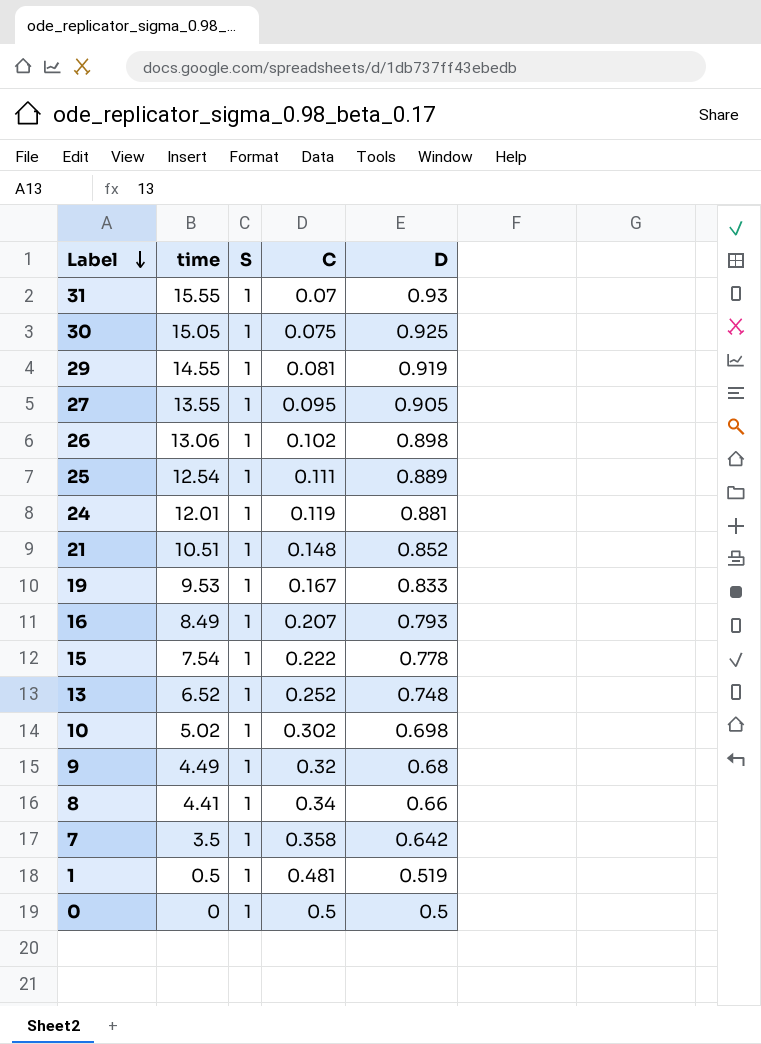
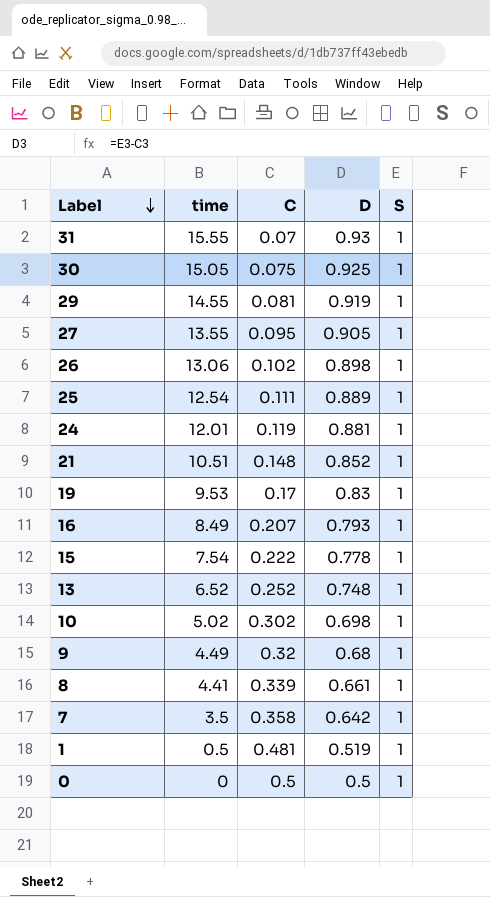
column S | position: 3 -> 5
19 | C: 0.167 -> 0.17
19 | D: 0.833 -> 0.83
8 | C: 0.34 -> 0.339
8 | D: 0.66 -> 0.661

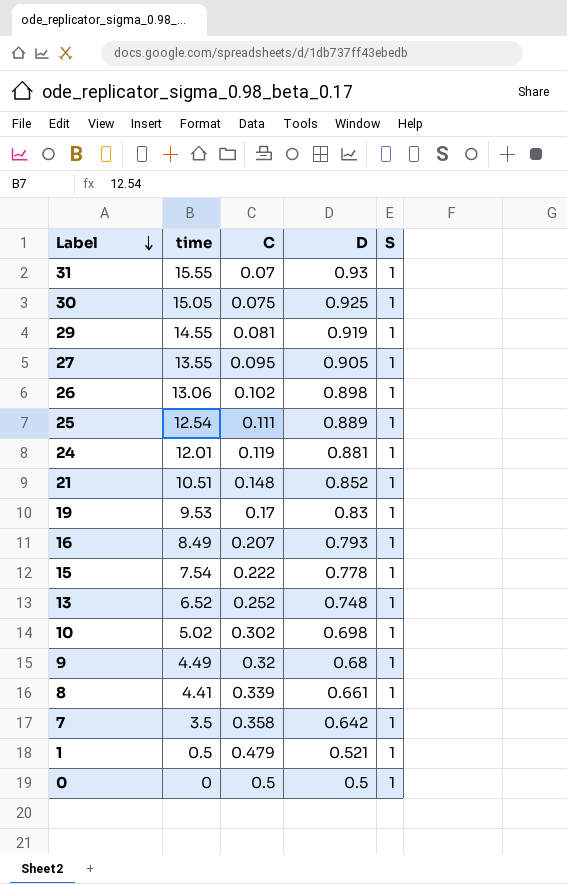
1 | C: 0.481 -> 0.479
1 | D: 0.519 -> 0.521

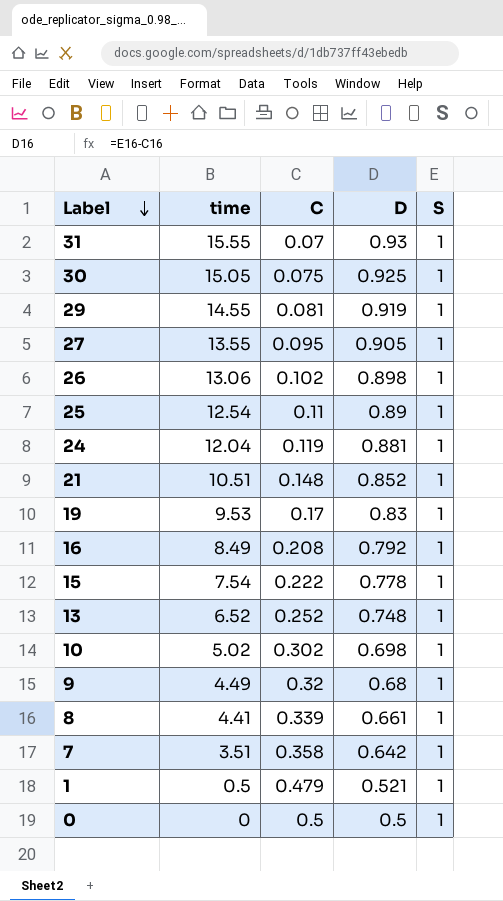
25 | C: 0.111 -> 0.11
25 | D: 0.889 -> 0.89
24 | time: 12.01 -> 12.04
16 | C: 0.207 -> 0.208
16 | D: 0.793 -> 0.792
7 | time: 3.5 -> 3.51

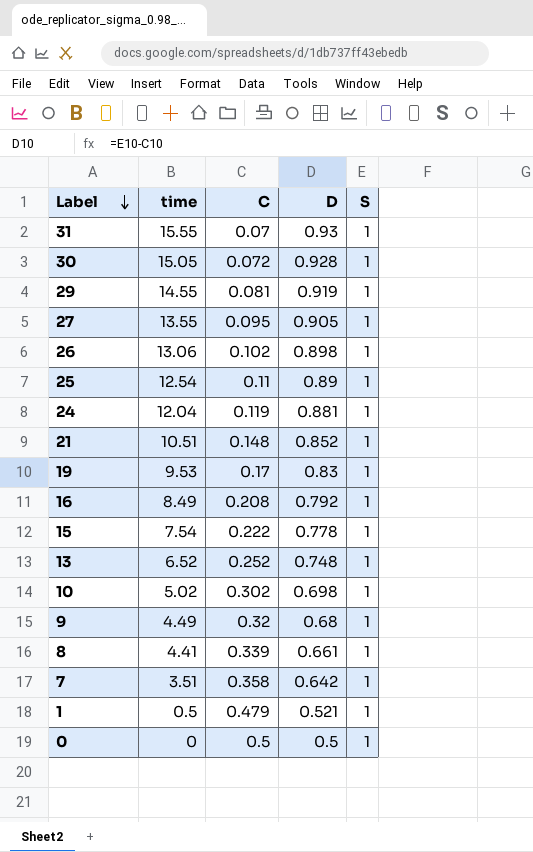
30 | C: 0.075 -> 0.072
30 | D: 0.925 -> 0.928

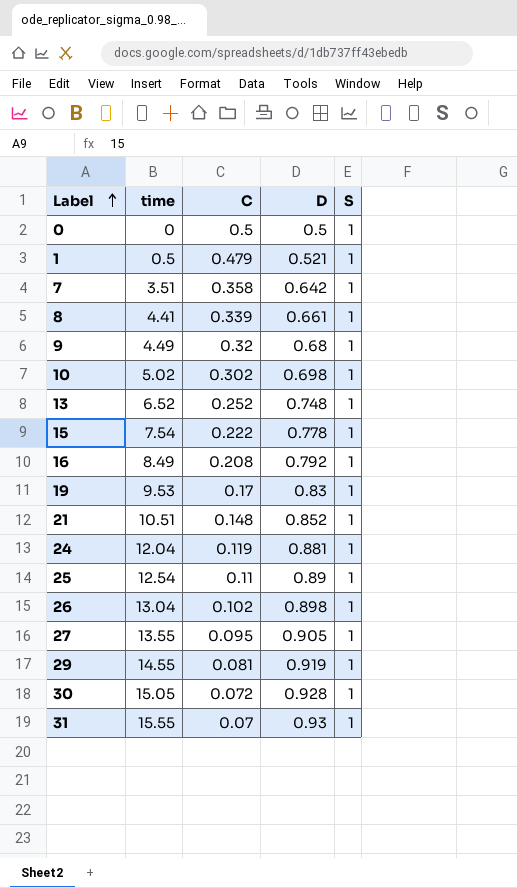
row order: Label descending -> Label ascending
26 | time: 13.06 -> 13.04

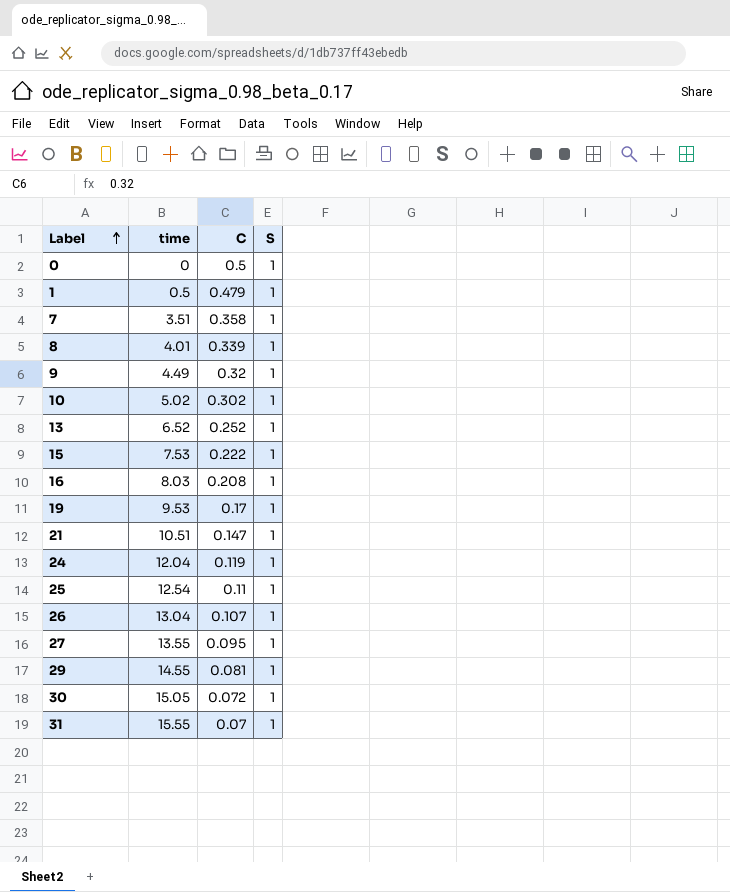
column D | formula: [S] - [C] -> none
8 | time: 4.41 -> 4.01
15 | time: 7.54 -> 7.53
16 | time: 8.49 -> 8.03
21 | C: 0.148 -> 0.147
26 | C: 0.102 -> 0.107

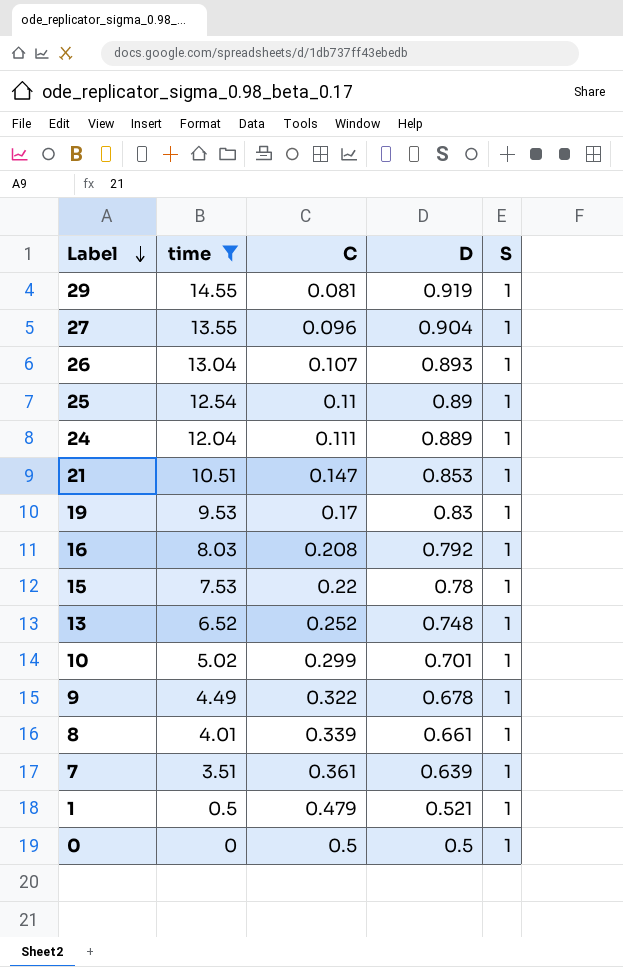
filter: none -> time <= 14.55
row order: Label ascending -> Label descending
column D | formula: none -> [S] - [C]
27 | C: 0.095 -> 0.096
24 | C: 0.119 -> 0.111
15 | C: 0.222 -> 0.22
10 | C: 0.302 -> 0.299
9 | C: 0.32 -> 0.322
7 | C: 0.358 -> 0.361

